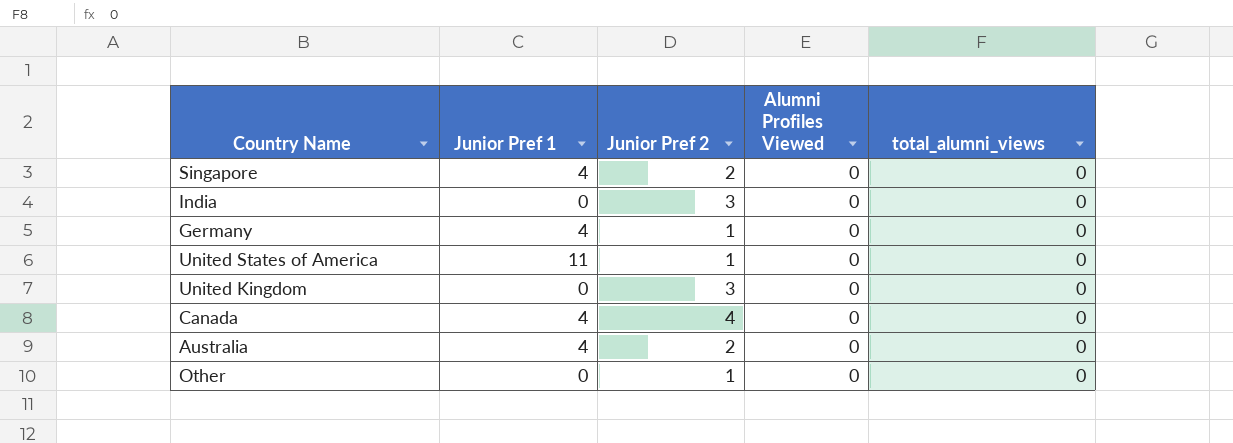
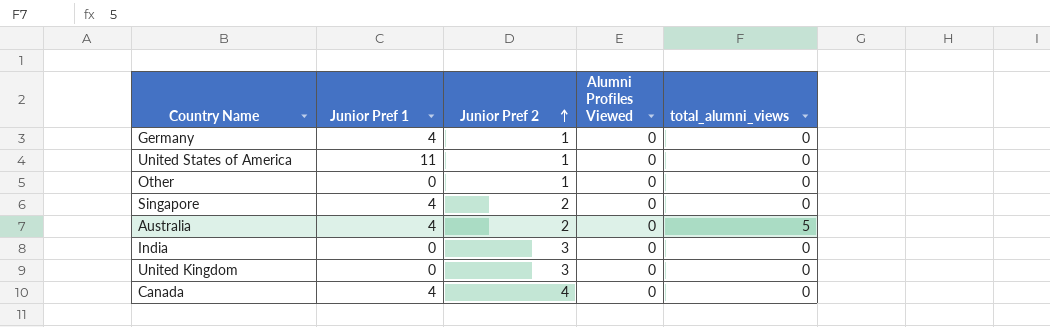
row order: none -> Junior Pref 2 ascending
Australia | total_alumni_views: 0 -> 5

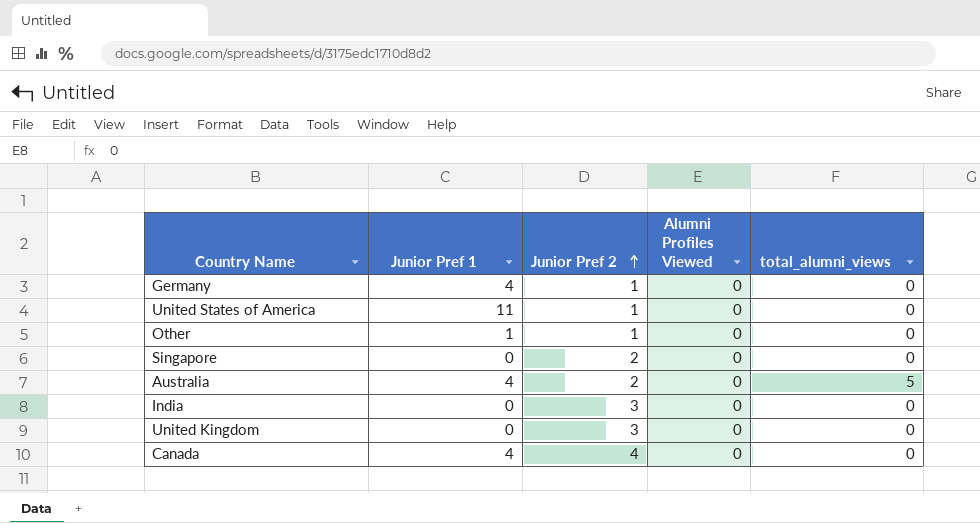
Other | Junior Pref 1: 0 -> 1
Singapore | Junior Pref 1: 4 -> 0

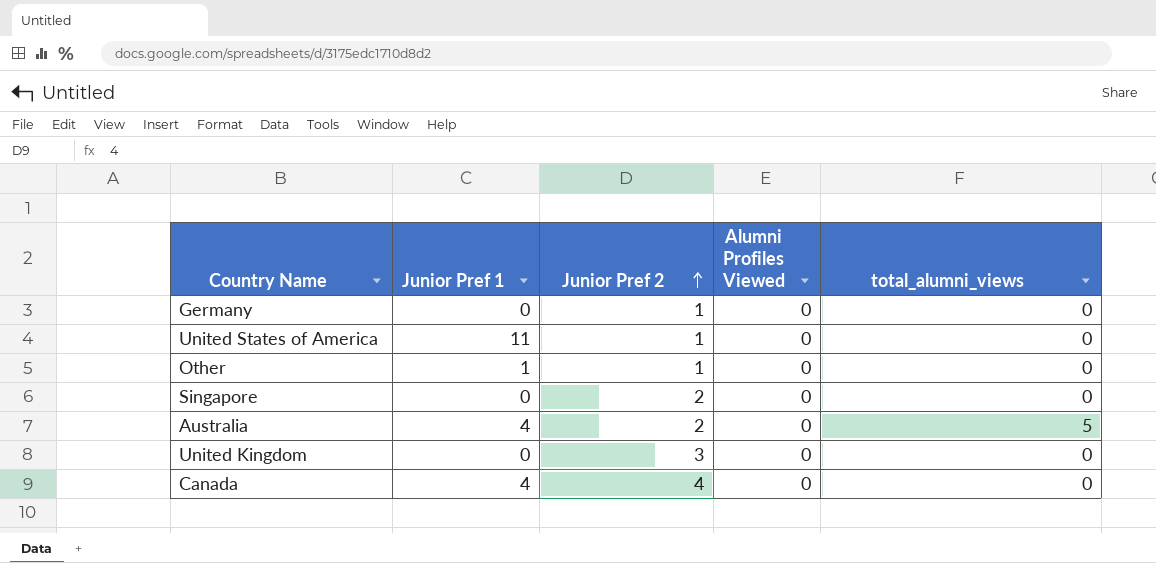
row India: 0 | 3 | 0 | 0 -> none
Germany | Junior Pref 1: 4 -> 0

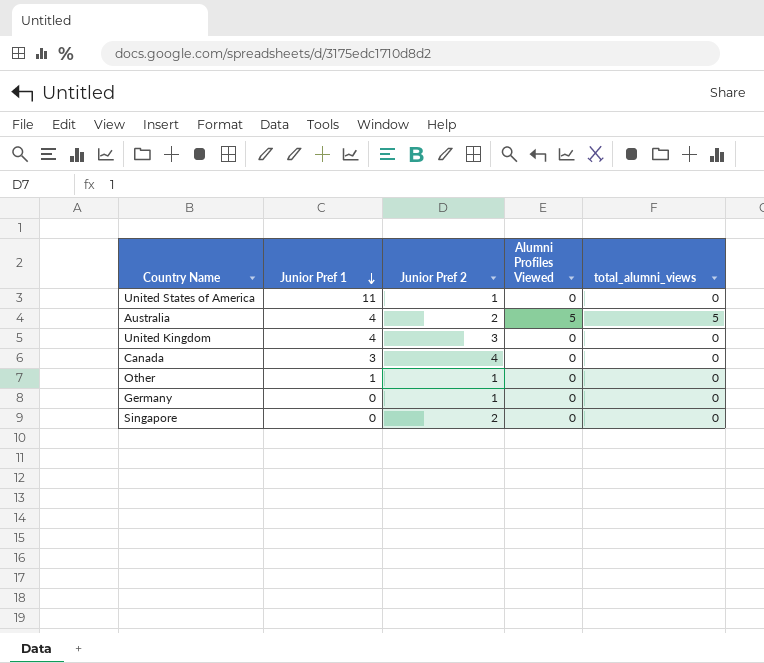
row order: Junior Pref 2 ascending -> Junior Pref 1 descending
Australia | Alumni Profiles Viewed: 0 -> 5
United Kingdom | Junior Pref 1: 0 -> 4
Canada | Junior Pref 1: 4 -> 3

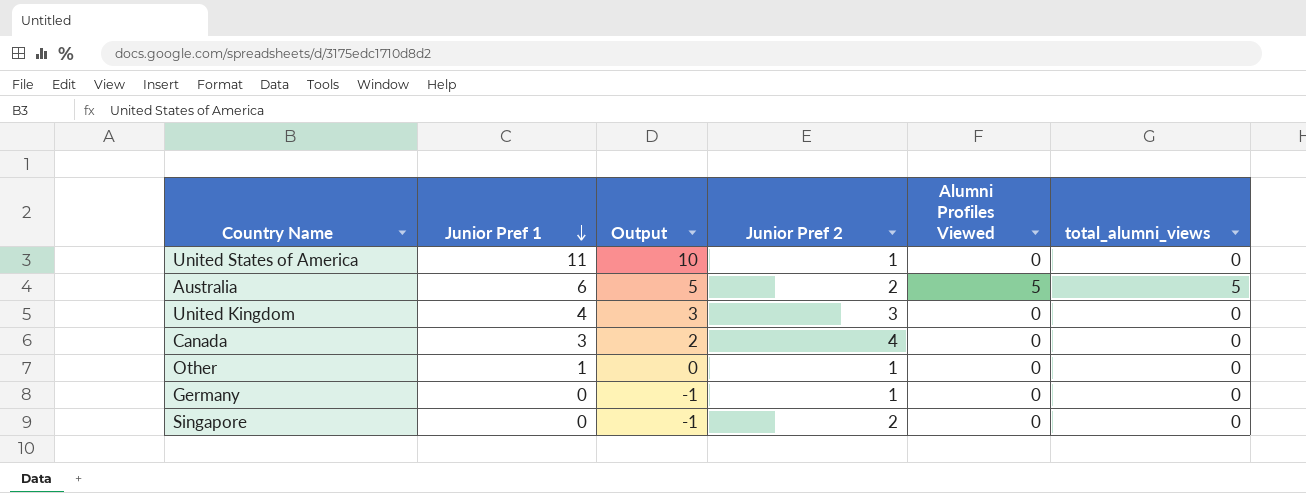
column Output | formula: none -> [Junior Pref 1] - 1
Australia | Junior Pref 1: 4 -> 6

